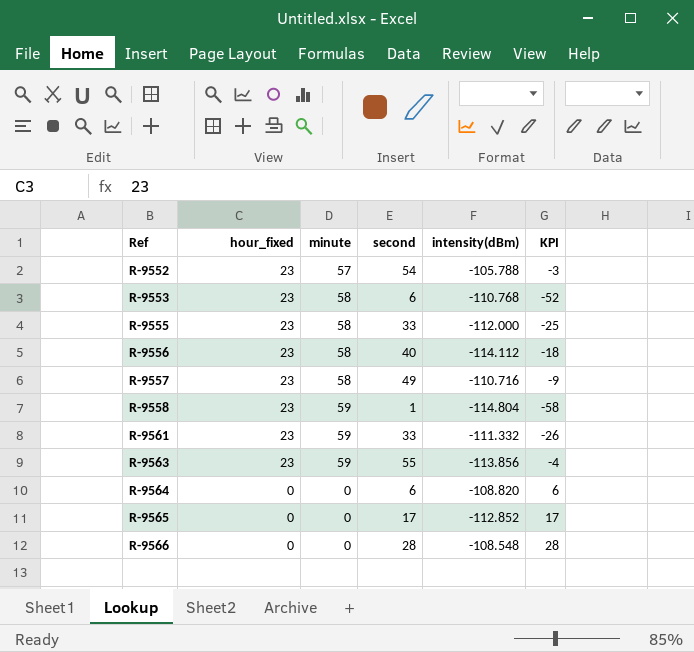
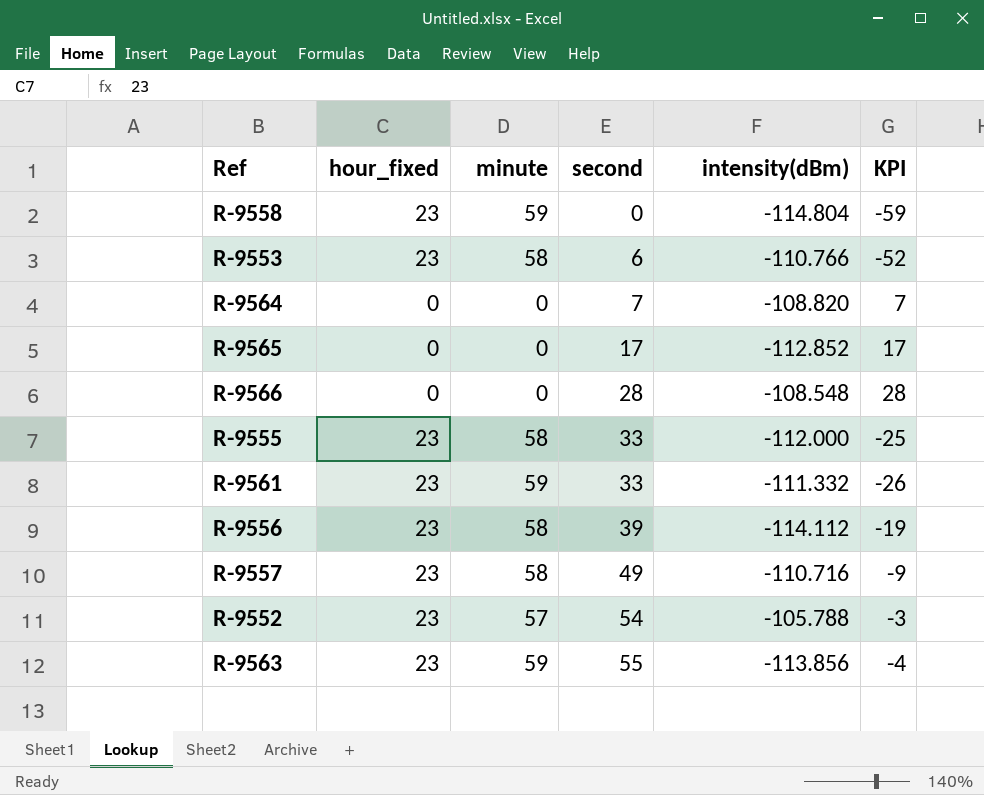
row order: Ref ascending -> second ascending
R-9558 | second: 1 -> 0
R-9558 | KPI: -58 -> -59
R-9553 | intensity(dBm): -110.768 -> -110.766
R-9564 | second: 6 -> 7
R-9564 | KPI: 6 -> 7
R-9556 | second: 40 -> 39
R-9556 | KPI: -18 -> -19

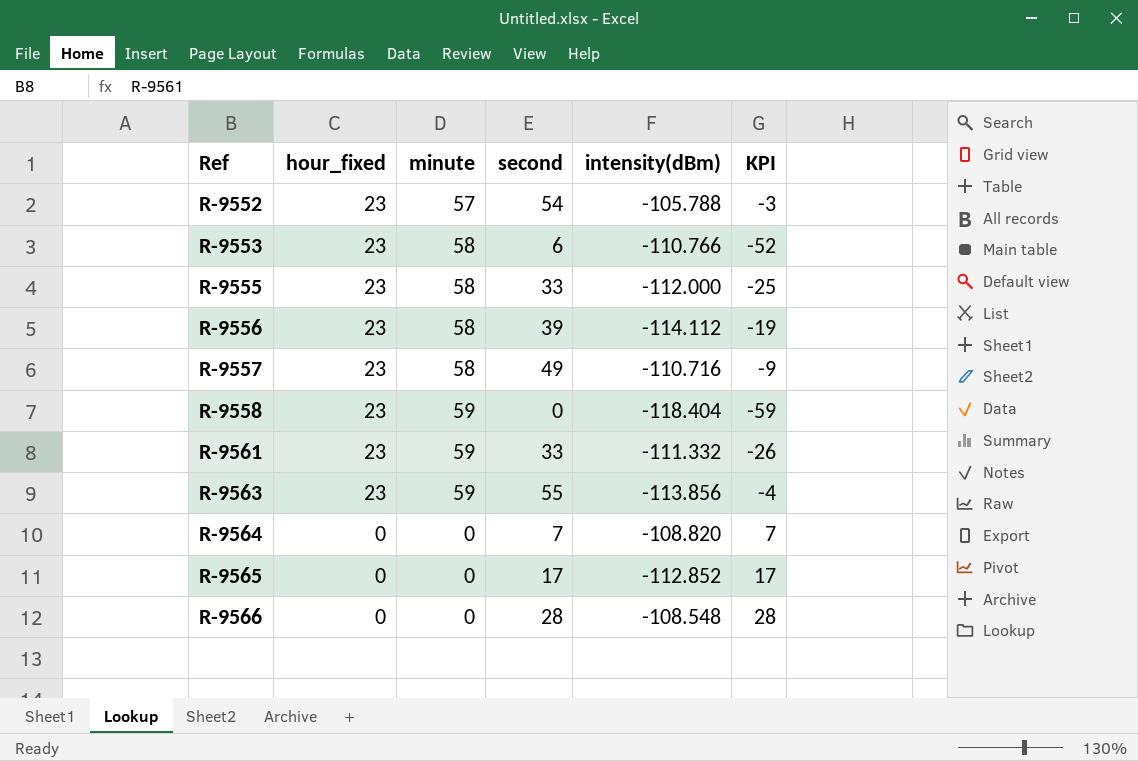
row order: second ascending -> Ref ascending
R-9558 | intensity(dBm): -114.804 -> -118.404

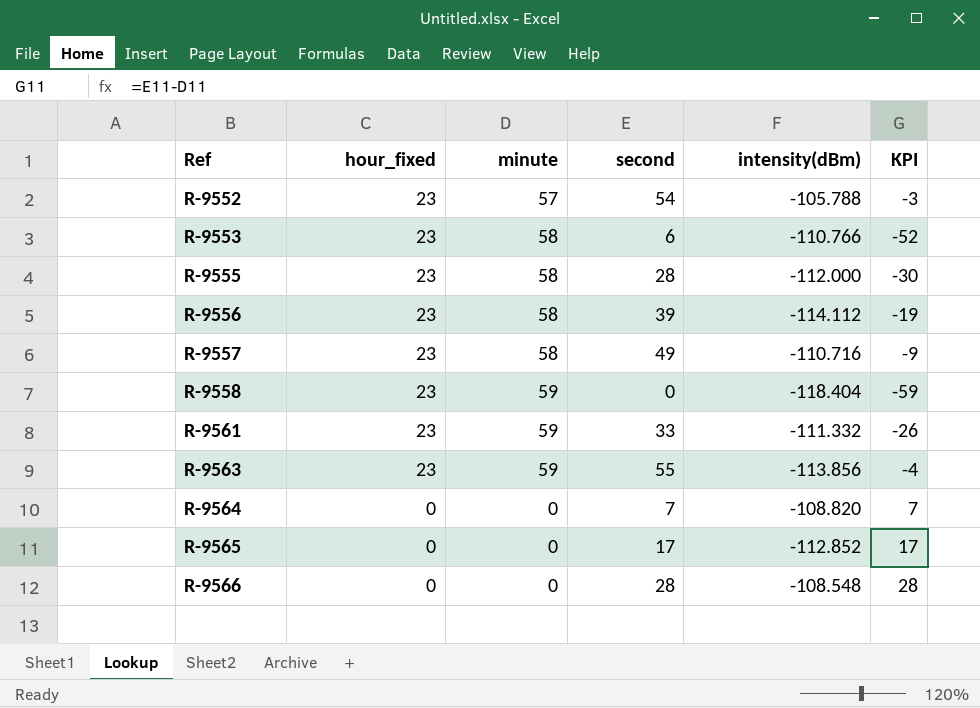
R-9555 | second: 33 -> 28
R-9555 | KPI: -25 -> -30

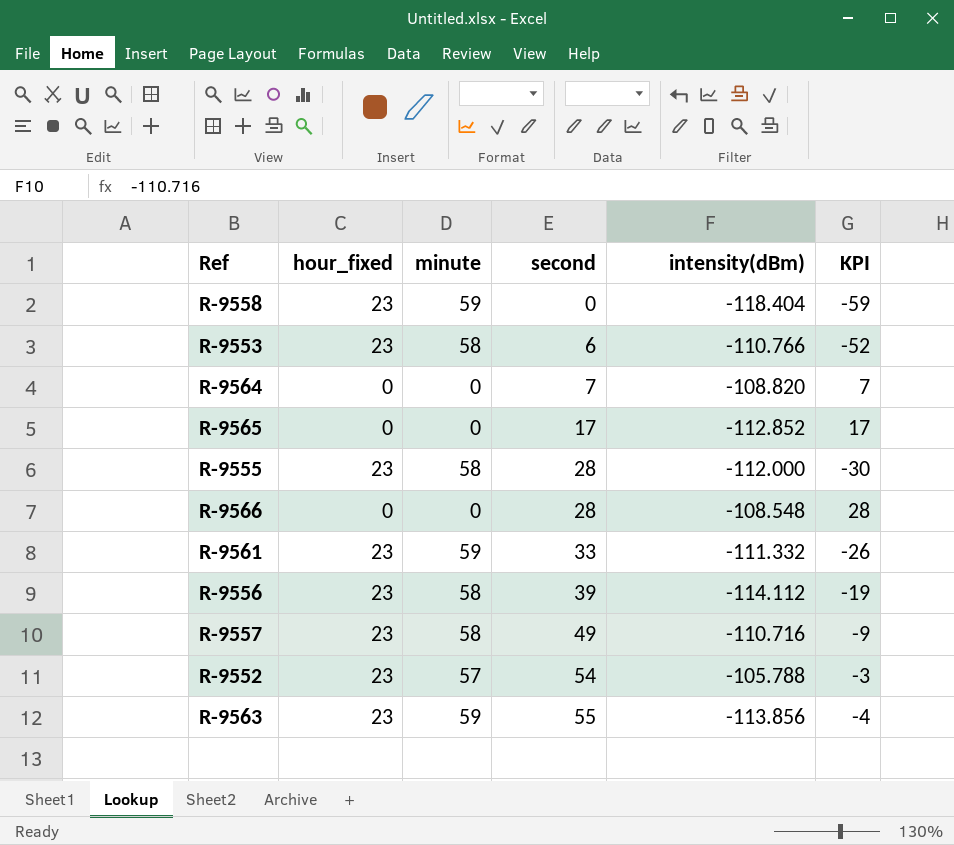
row order: Ref ascending -> second ascending

